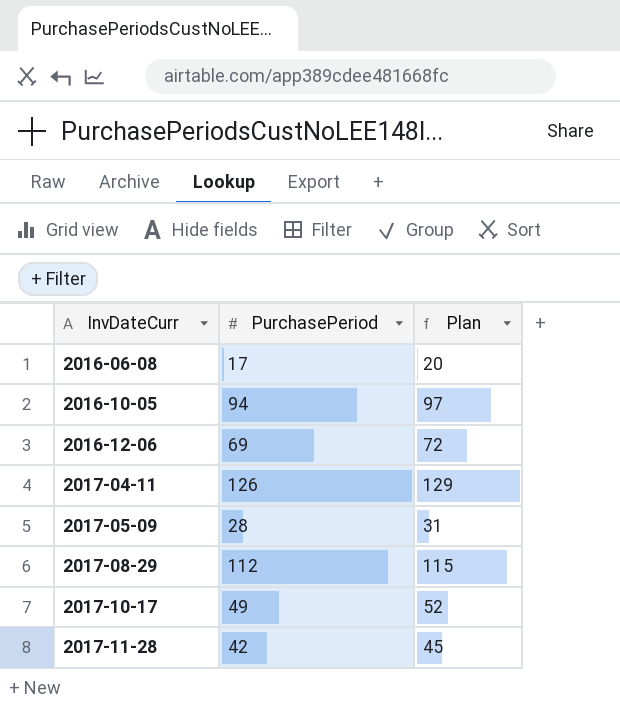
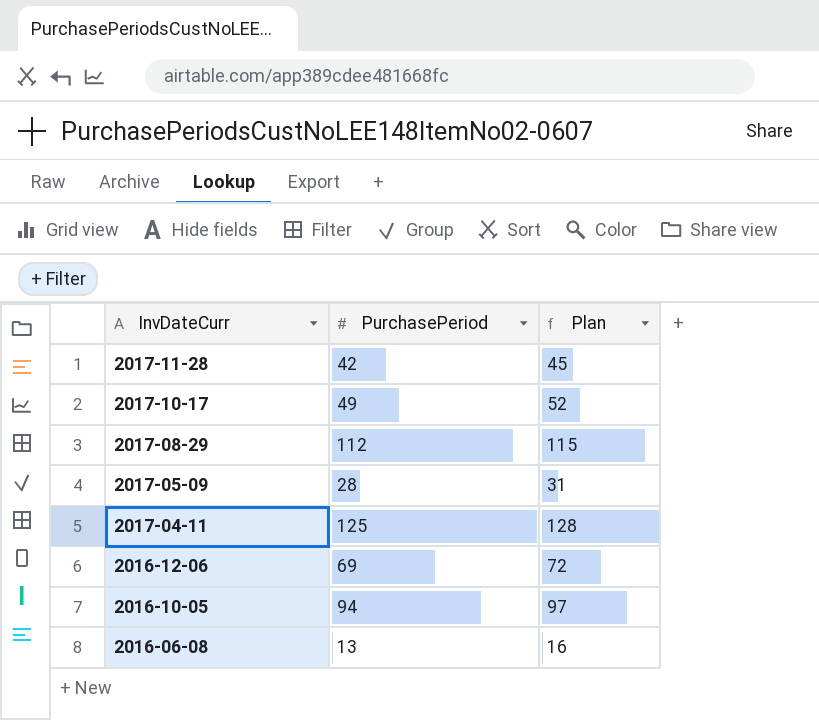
row order: InvDateCurr ascending -> InvDateCurr descending
2017-04-11 | PurchasePeriod: 126 -> 125
2017-04-11 | Plan: 129 -> 128
2016-06-08 | PurchasePeriod: 17 -> 13
2016-06-08 | Plan: 20 -> 16

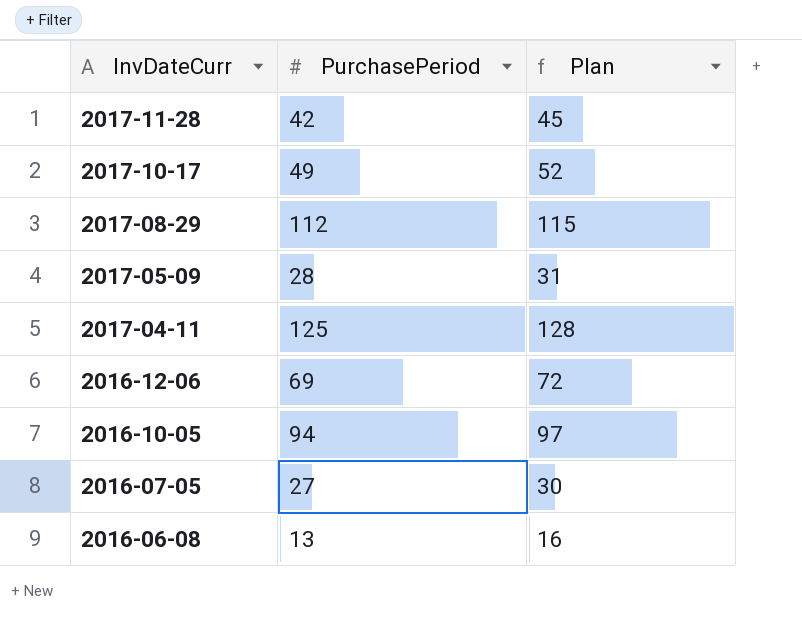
row 2016-07-05: none -> 27 | 30

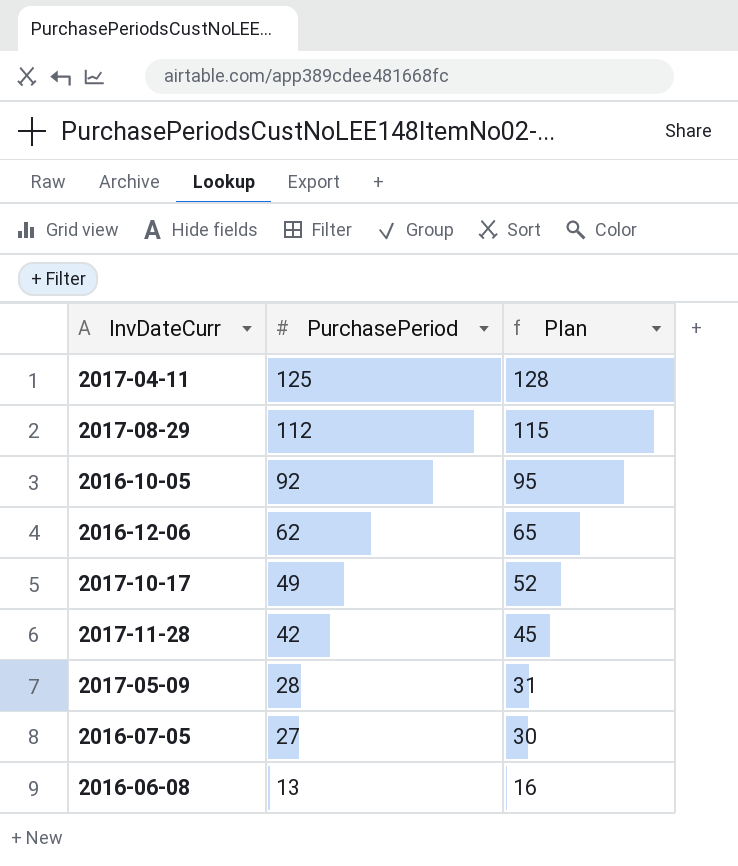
row order: InvDateCurr descending -> PurchasePeriod descending
2016-10-05 | PurchasePeriod: 94 -> 92
2016-10-05 | Plan: 97 -> 95
2016-12-06 | PurchasePeriod: 69 -> 62
2016-12-06 | Plan: 72 -> 65

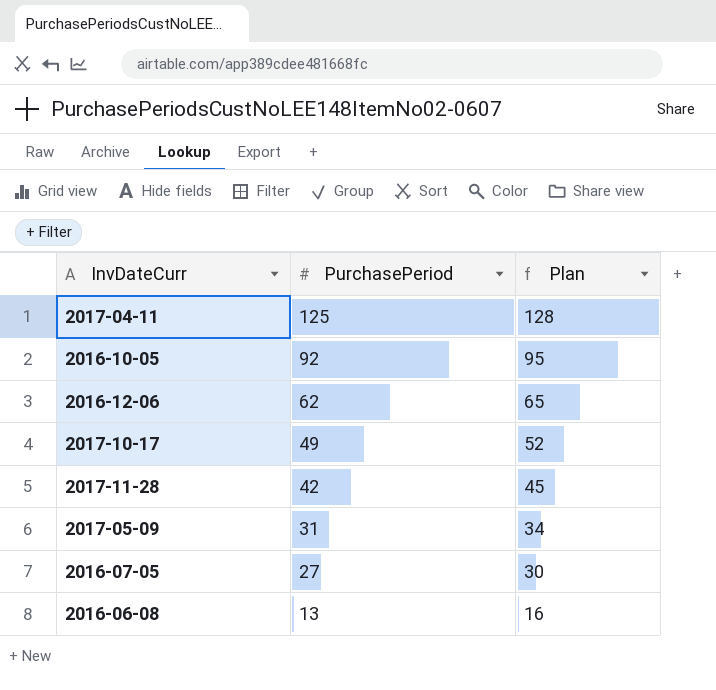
row 2017-08-29: 112 | 115 -> none
2017-05-09 | PurchasePeriod: 28 -> 31
2017-05-09 | Plan: 31 -> 34

